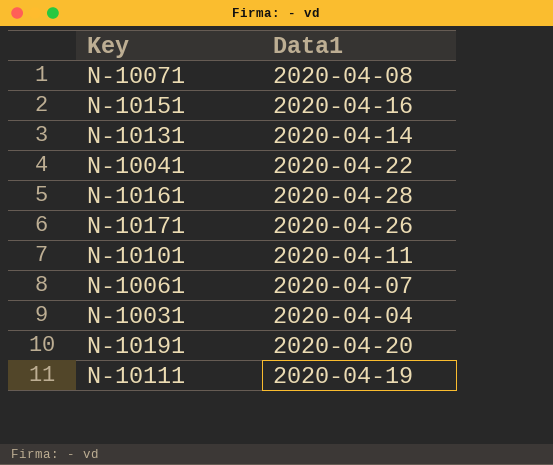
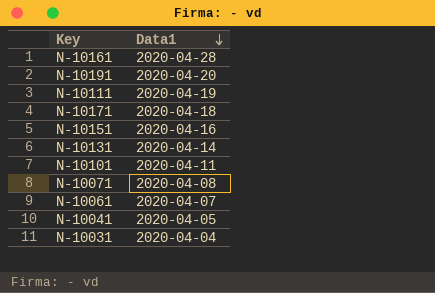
row order: none -> Data1 descending
N-10171 | Data1: 2020-04-26 -> 2020-04-18
N-10041 | Data1: 2020-04-22 -> 2020-04-05

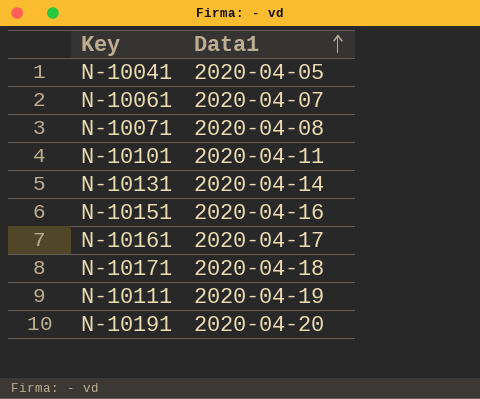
row order: Data1 descending -> Data1 ascending
row N-10031: 2020-04-04 -> none
N-10161 | Data1: 2020-04-28 -> 2020-04-17

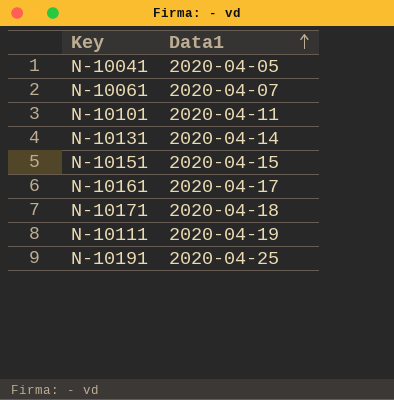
row N-10071: 2020-04-08 -> none
N-10151 | Data1: 2020-04-16 -> 2020-04-15
N-10191 | Data1: 2020-04-20 -> 2020-04-25

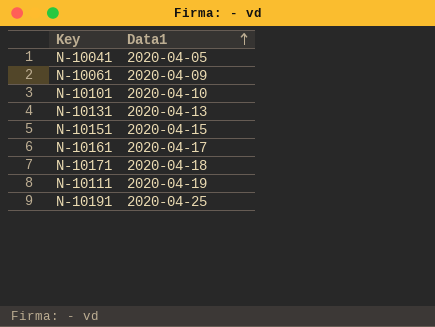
N-10061 | Data1: 2020-04-07 -> 2020-04-09
N-10101 | Data1: 2020-04-11 -> 2020-04-10
N-10131 | Data1: 2020-04-14 -> 2020-04-13

